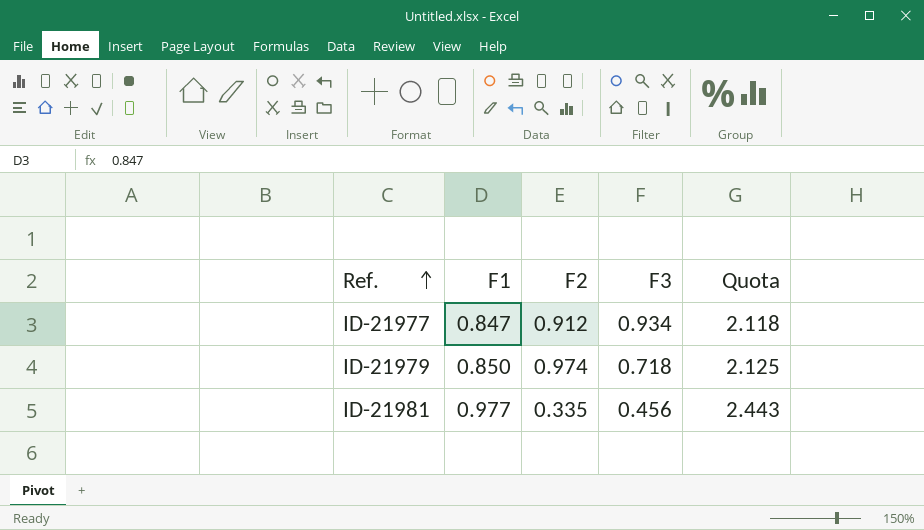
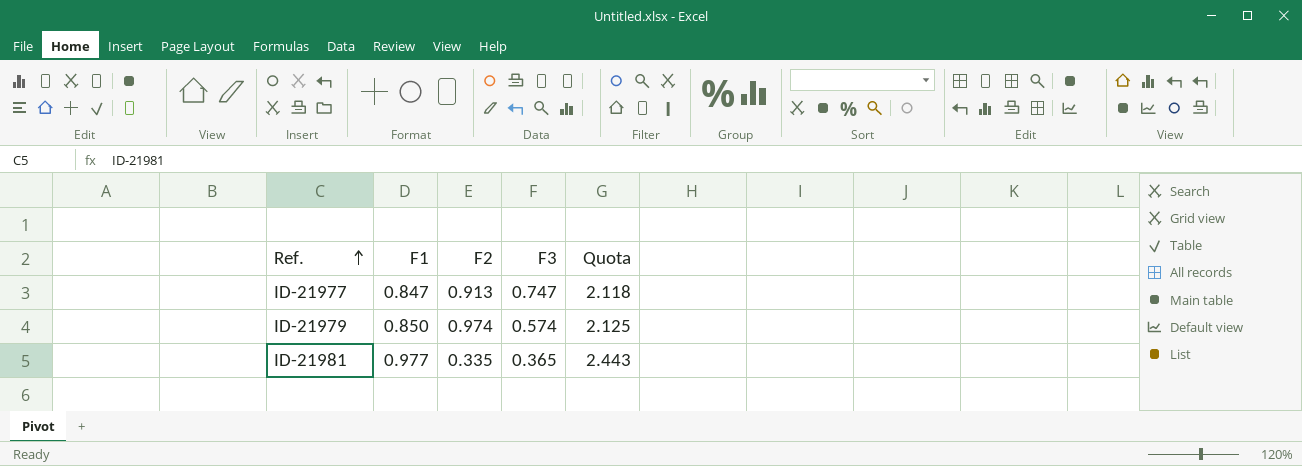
ID-21977 | F2: 0.912 -> 0.913
ID-21977 | F3: 0.934 -> 0.747
ID-21979 | F3: 0.718 -> 0.574
ID-21981 | F3: 0.456 -> 0.365

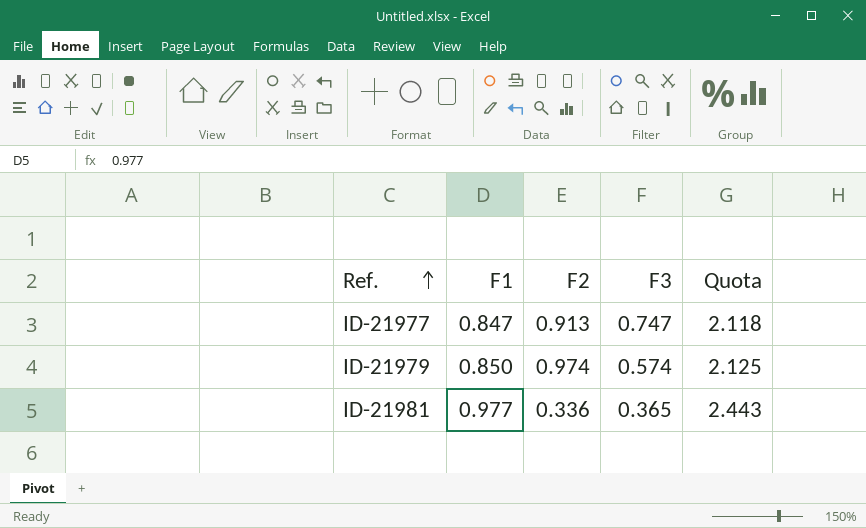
ID-21981 | F2: 0.335 -> 0.336

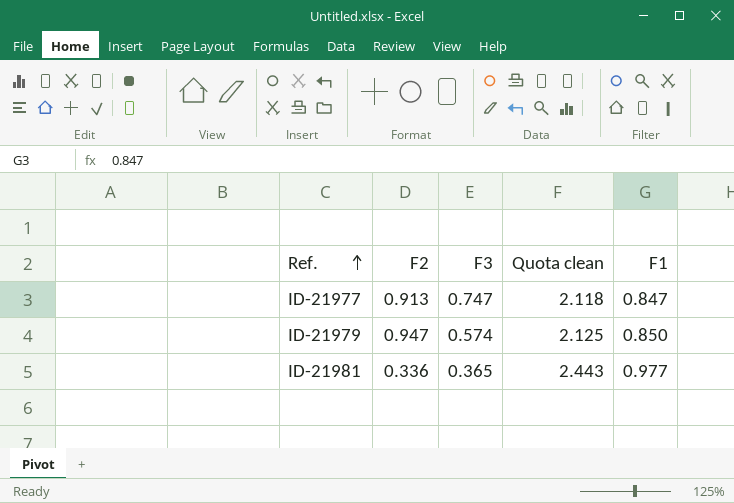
column name: Quota -> Quota clean
column F1 | position: 2 -> 5
ID-21979 | F2: 0.974 -> 0.947

